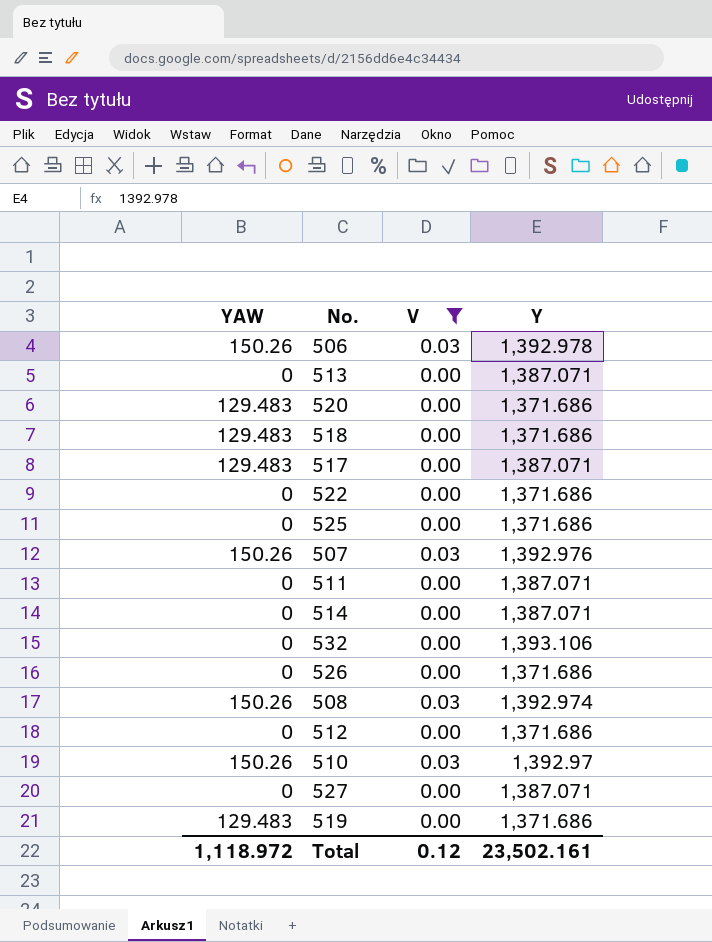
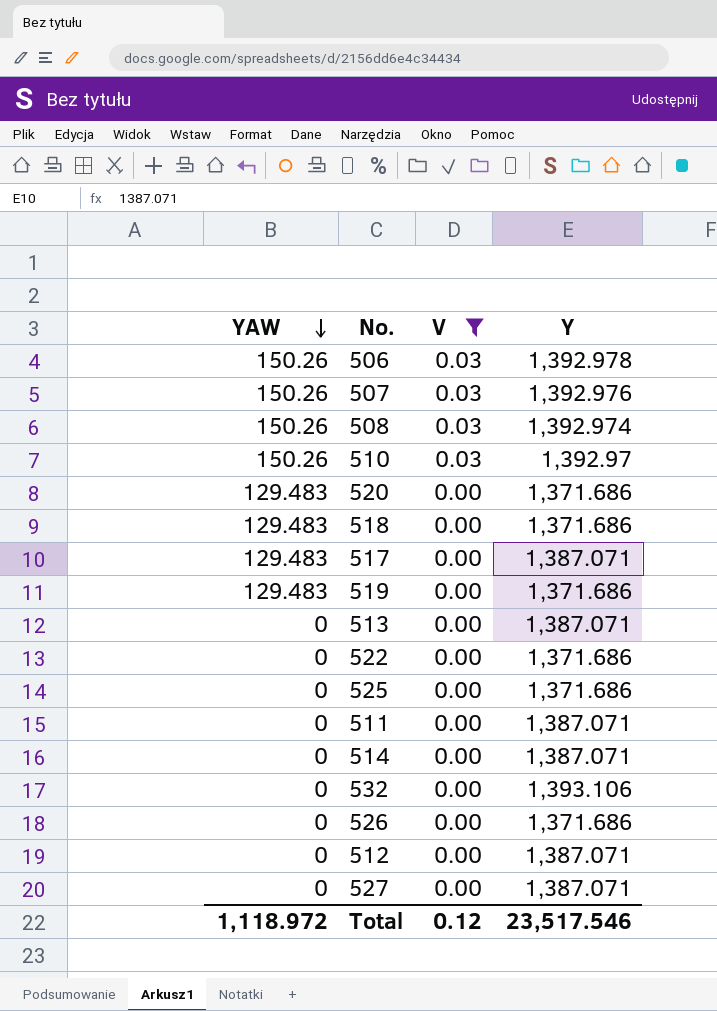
row order: none -> YAW descending
512 | Y: 1,371.686 -> 1,387.071
Total | Y: 23,502.161 -> 23,517.546

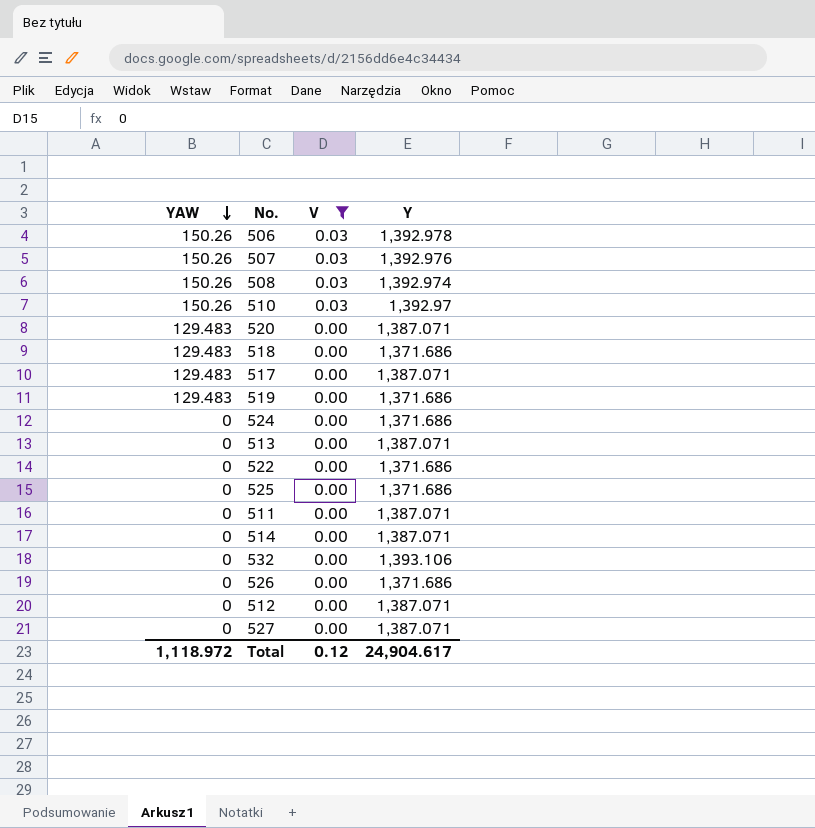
520 | Y: 1,371.686 -> 1,387.071
row 524: none -> 0 | 0.00 | 1,371.686
Total | Y: 23,517.546 -> 24,904.617

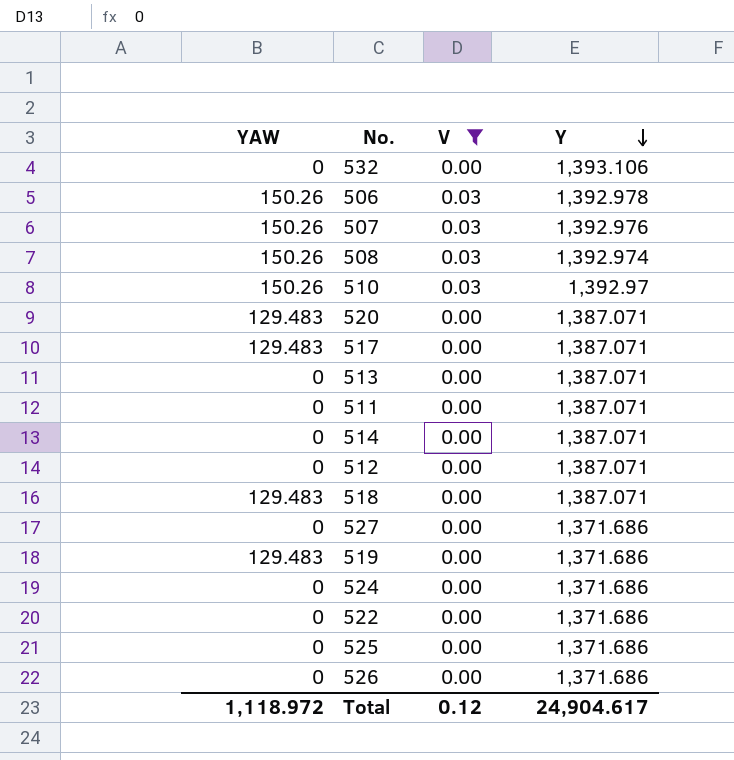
row order: YAW descending -> Y descending
518 | Y: 1,371.686 -> 1,387.071
527 | Y: 1,387.071 -> 1,371.686

